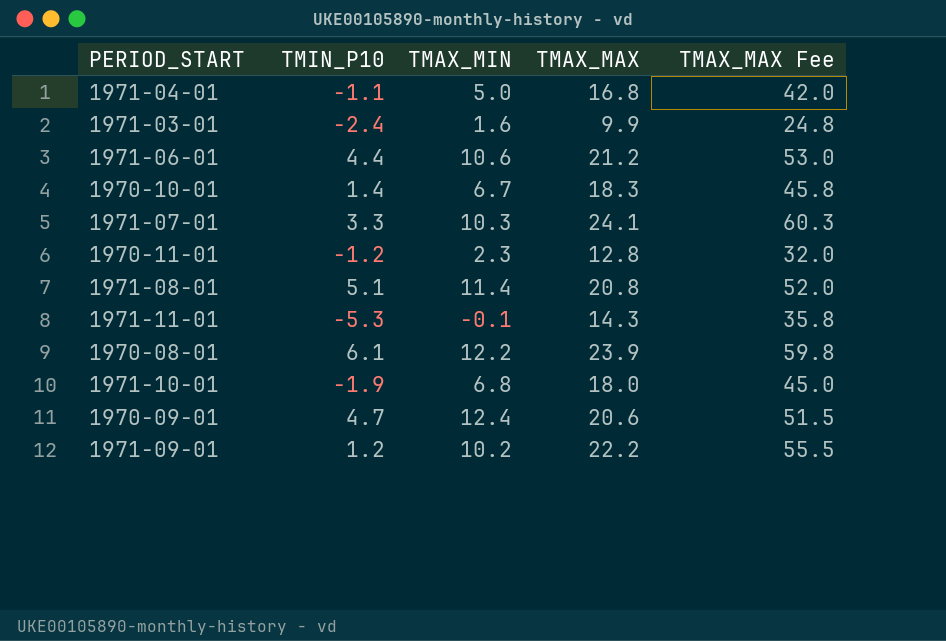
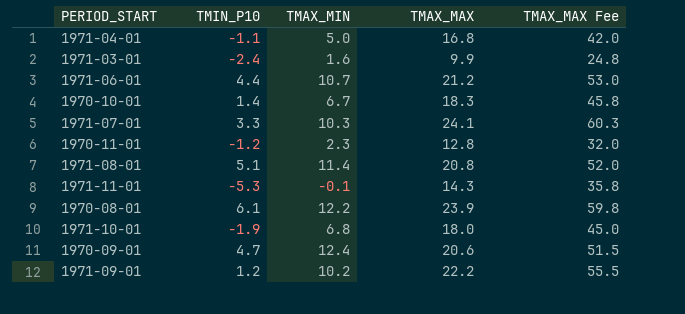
1971-06-01 | TMAX_MIN: 10.6 -> 10.7

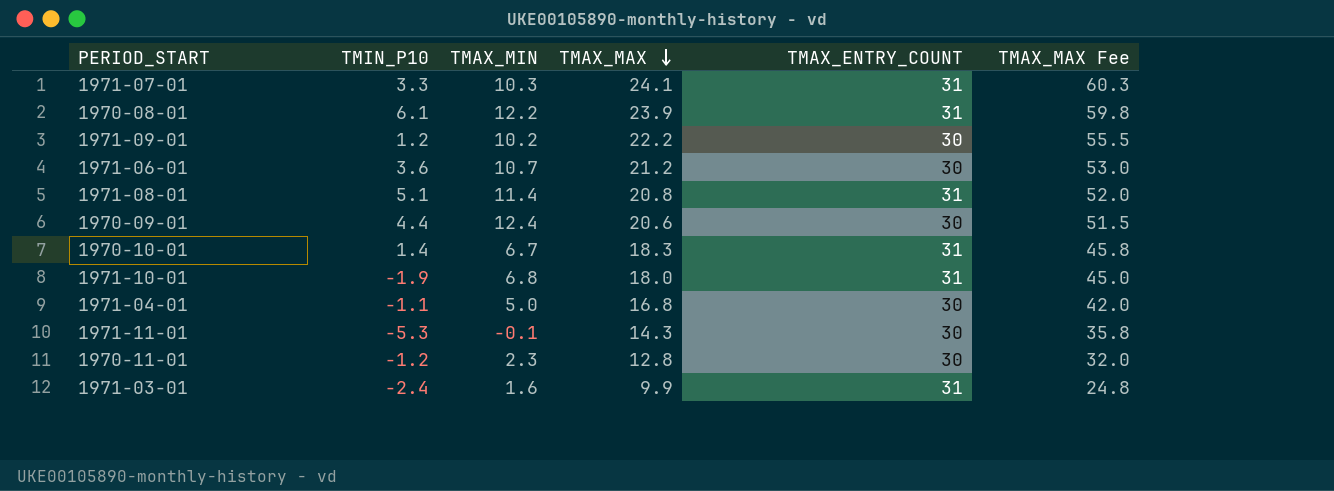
row order: none -> TMAX_MAX descending
column TMAX_ENTRY_COUNT | position: none -> 5
1971-06-01 | TMIN_P10: 4.4 -> 3.6
1970-09-01 | TMIN_P10: 4.7 -> 4.4

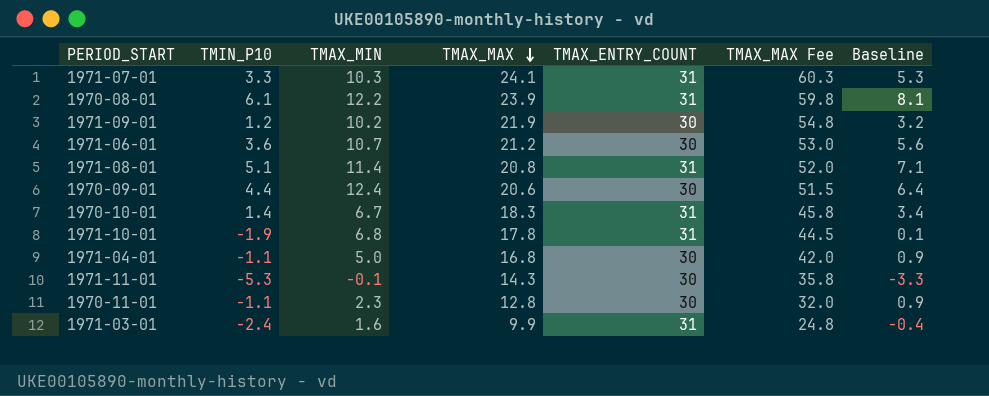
column Baseline | formula: none -> [TMIN_P10] + 2
1971-09-01 | TMAX_MAX: 22.2 -> 21.9
1971-09-01 | TMAX_MAX Fee: 55.5 -> 54.8
1971-10-01 | TMAX_MAX: 18.0 -> 17.8
1971-10-01 | TMAX_MAX Fee: 45.0 -> 44.5
1970-11-01 | TMIN_P10: -1.2 -> -1.1

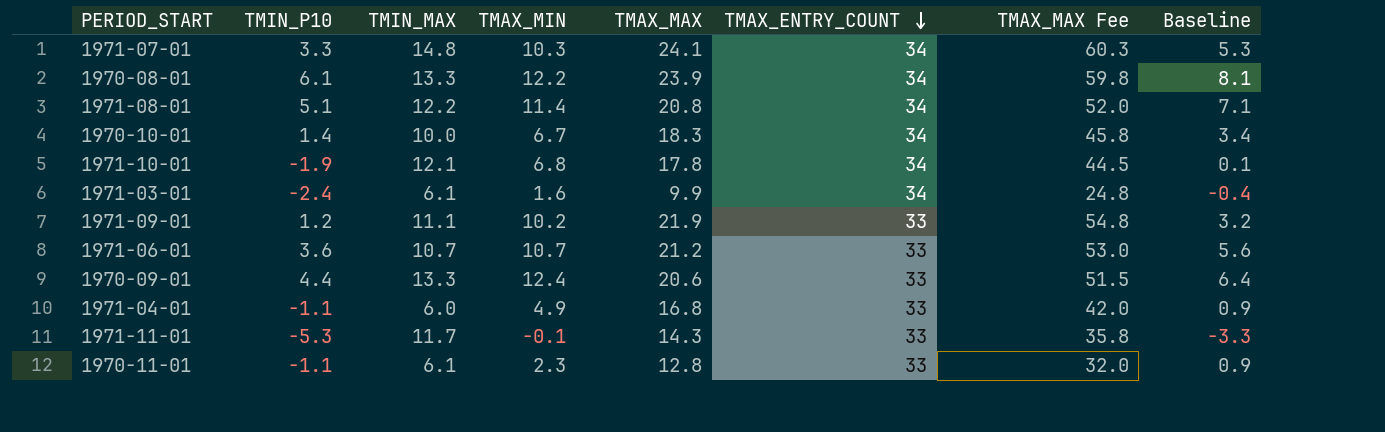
row order: TMAX_MAX descending -> TMAX_ENTRY_COUNT descending
column TMIN_MAX | position: none -> 3
1971-07-01 | TMAX_ENTRY_COUNT: 31 -> 34
1970-08-01 | TMAX_ENTRY_COUNT: 31 -> 34
1971-08-01 | TMAX_ENTRY_COUNT: 31 -> 34
1970-10-01 | TMAX_ENTRY_COUNT: 31 -> 34
1971-10-01 | TMAX_ENTRY_COUNT: 31 -> 34
1971-03-01 | TMAX_ENTRY_COUNT: 31 -> 34
1971-09-01 | TMAX_ENTRY_COUNT: 30 -> 33
1971-06-01 | TMAX_ENTRY_COUNT: 30 -> 33
1970-09-01 | TMAX_ENTRY_COUNT: 30 -> 33
1971-04-01 | TMAX_MIN: 5.0 -> 4.9
1971-04-01 | TMAX_ENTRY_COUNT: 30 -> 33
1971-11-01 | TMAX_ENTRY_COUNT: 30 -> 33
1970-11-01 | TMAX_ENTRY_COUNT: 30 -> 33

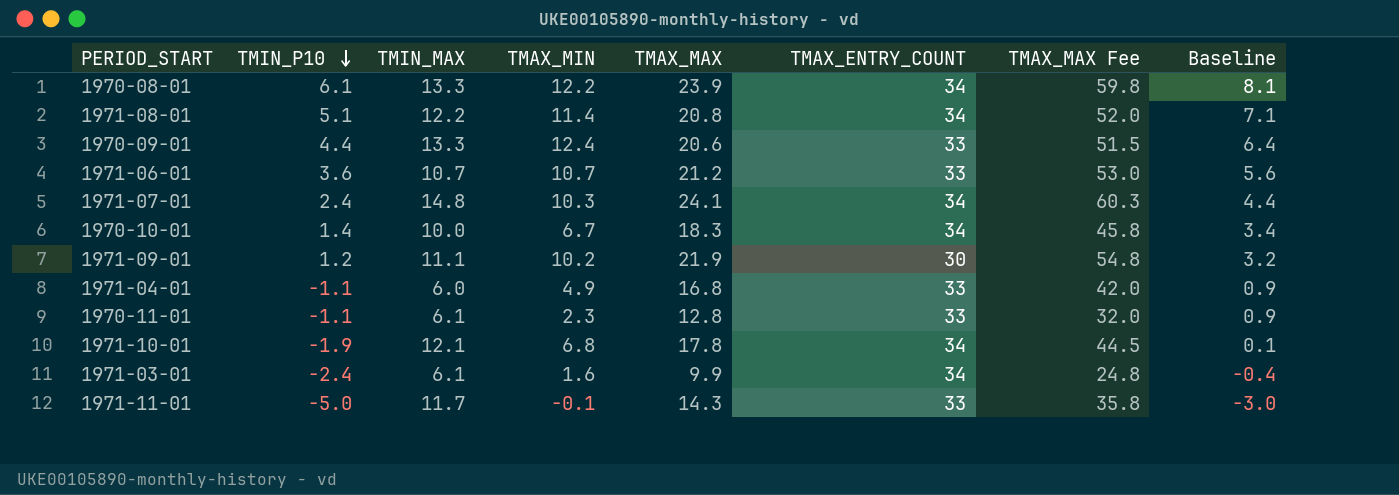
row order: TMAX_ENTRY_COUNT descending -> TMIN_P10 descending
1971-07-01 | TMIN_P10: 3.3 -> 2.4
1971-07-01 | Baseline: 5.3 -> 4.4
1971-09-01 | TMAX_ENTRY_COUNT: 33 -> 30
1971-11-01 | TMIN_P10: -5.3 -> -5.0
1971-11-01 | Baseline: -3.3 -> -3.0

